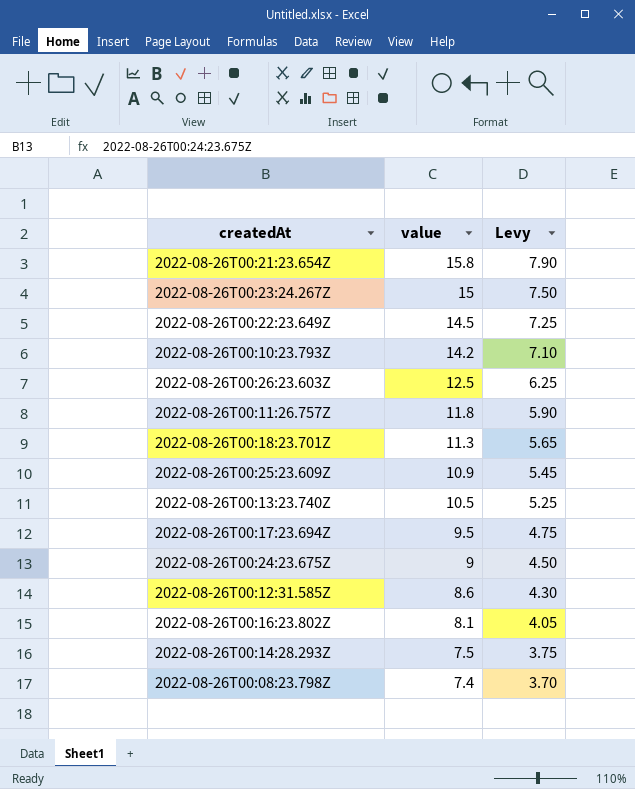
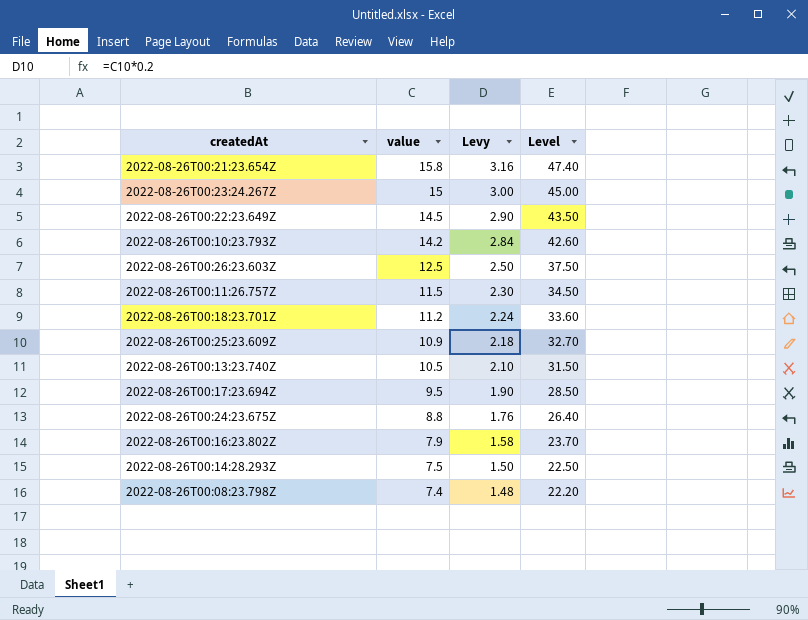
column Levy | formula: [value] * 0.5 -> [value] * 0.2
column Level | formula: none -> [value] * 3
row 2022-08-26T00:12:31.585Z: 8.6 | 4.30 -> none
2022-08-26T00:11:26.757Z | value: 11.8 -> 11.5
2022-08-26T00:18:23.701Z | value: 11.3 -> 11.2
2022-08-26T00:24:23.675Z | value: 9 -> 8.8
2022-08-26T00:16:23.802Z | value: 8.1 -> 7.9

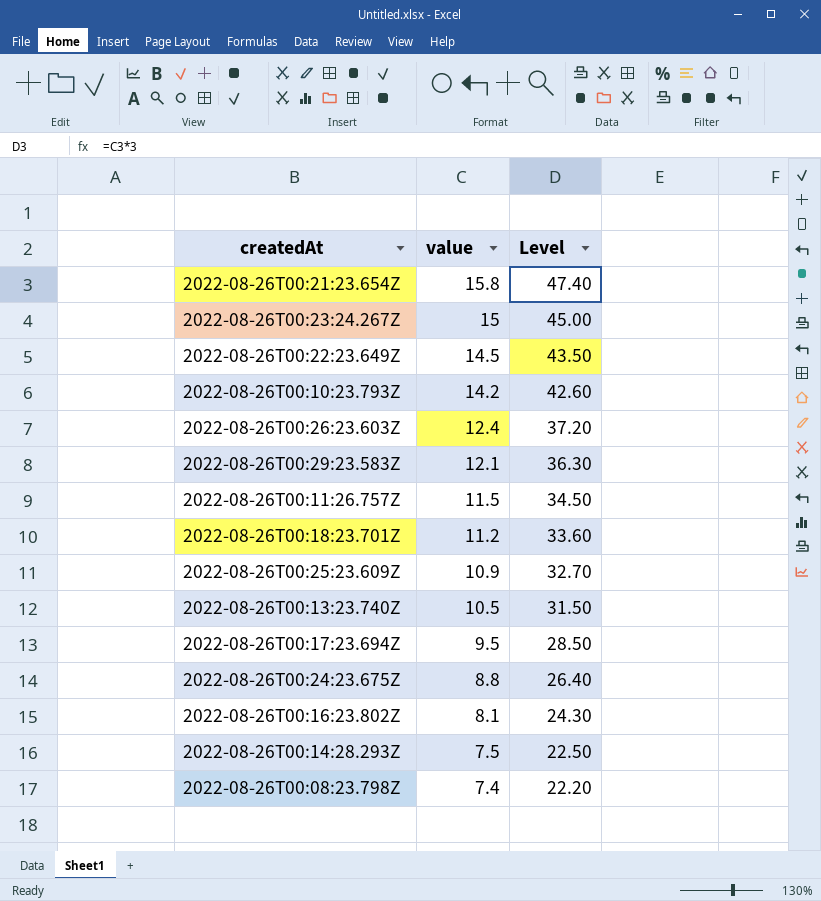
column Levy | formula: [value] * 0.2 -> none
2022-08-26T00:26:23.603Z | value: 12.5 -> 12.4
2022-08-26T00:26:23.603Z | Level: 37.50 -> 37.20
row 2022-08-26T00:29:23.583Z: none -> 12.1 | 36.30
2022-08-26T00:16:23.802Z | value: 7.9 -> 8.1
2022-08-26T00:16:23.802Z | Level: 23.70 -> 24.30

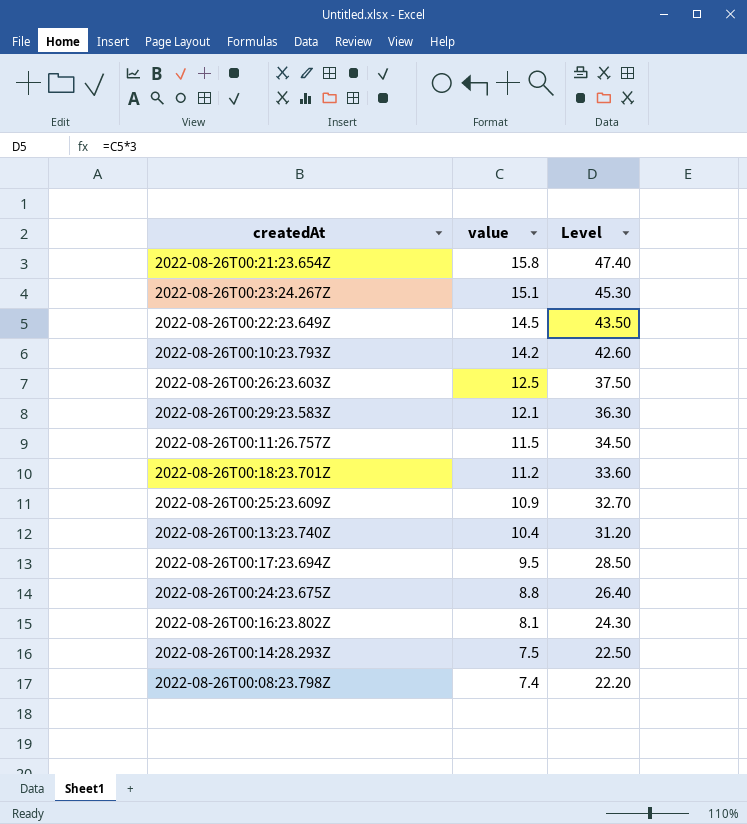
2022-08-26T00:23:24.267Z | value: 15 -> 15.1
2022-08-26T00:23:24.267Z | Level: 45.00 -> 45.30
2022-08-26T00:26:23.603Z | value: 12.4 -> 12.5
2022-08-26T00:26:23.603Z | Level: 37.20 -> 37.50
2022-08-26T00:13:23.740Z | value: 10.5 -> 10.4
2022-08-26T00:13:23.740Z | Level: 31.50 -> 31.20

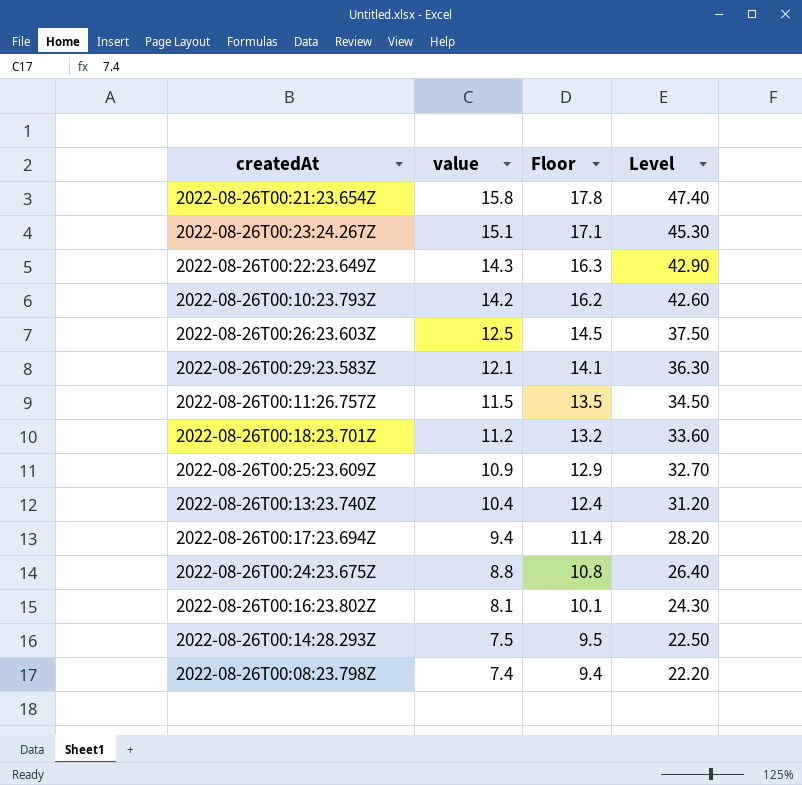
column Floor | formula: none -> [value] + 2
2022-08-26T00:22:23.649Z | value: 14.5 -> 14.3
2022-08-26T00:22:23.649Z | Level: 43.50 -> 42.90
2022-08-26T00:17:23.694Z | value: 9.5 -> 9.4
2022-08-26T00:17:23.694Z | Level: 28.50 -> 28.20

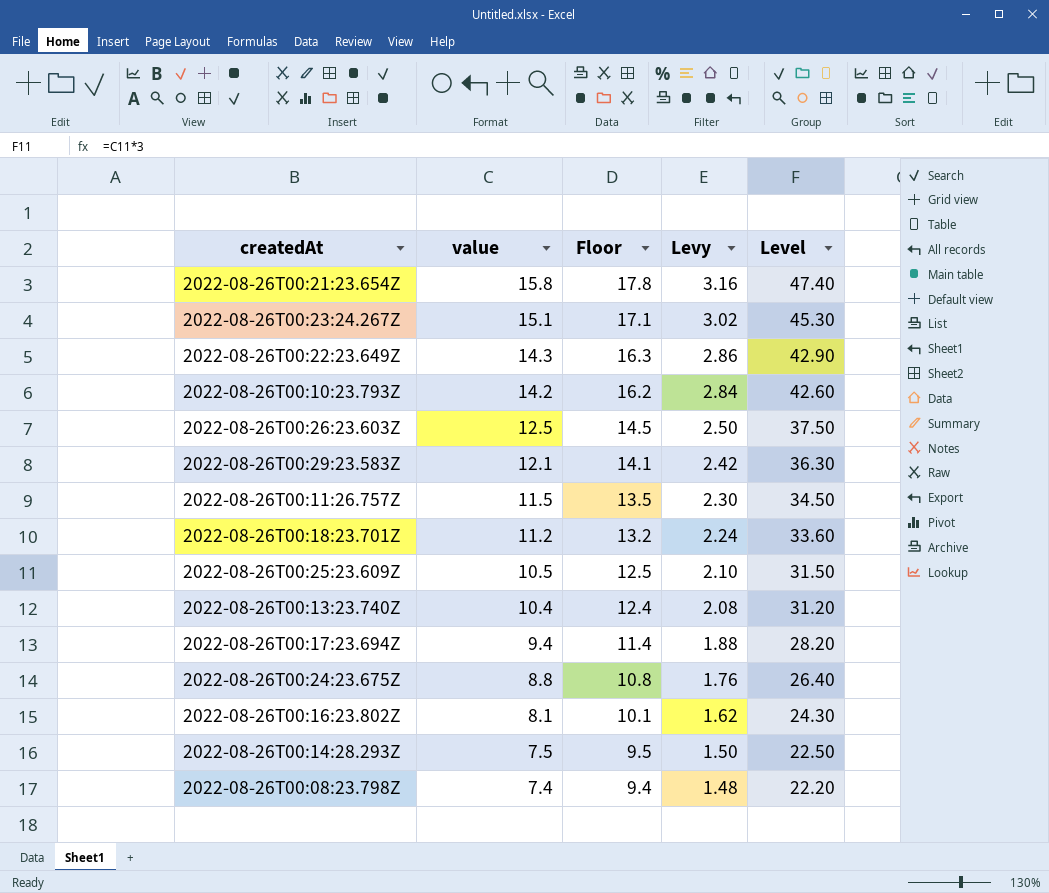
column Levy | formula: none -> [value] * 0.2
2022-08-26T00:25:23.609Z | value: 10.9 -> 10.5
2022-08-26T00:25:23.609Z | Floor: 12.9 -> 12.5
2022-08-26T00:25:23.609Z | Level: 32.70 -> 31.50

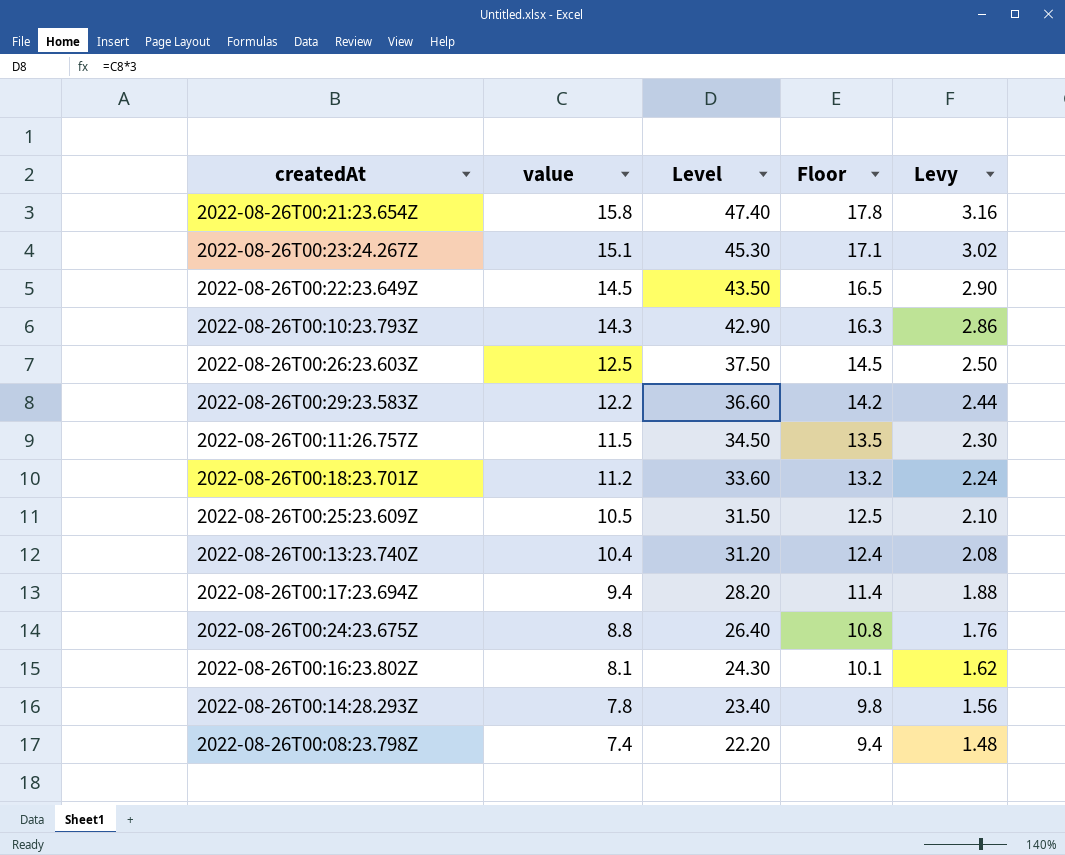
column Level | position: 5 -> 3
2022-08-26T00:22:23.649Z | value: 14.3 -> 14.5
2022-08-26T00:22:23.649Z | Level: 42.90 -> 43.50
2022-08-26T00:22:23.649Z | Floor: 16.3 -> 16.5
2022-08-26T00:22:23.649Z | Levy: 2.86 -> 2.90
2022-08-26T00:10:23.793Z | value: 14.2 -> 14.3
2022-08-26T00:10:23.793Z | Level: 42.60 -> 42.90
2022-08-26T00:10:23.793Z | Floor: 16.2 -> 16.3
2022-08-26T00:10:23.793Z | Levy: 2.84 -> 2.86
2022-08-26T00:29:23.583Z | value: 12.1 -> 12.2
2022-08-26T00:29:23.583Z | Level: 36.30 -> 36.60
2022-08-26T00:29:23.583Z | Floor: 14.1 -> 14.2
2022-08-26T00:29:23.583Z | Levy: 2.42 -> 2.44
2022-08-26T00:14:28.293Z | value: 7.5 -> 7.8
2022-08-26T00:14:28.293Z | Level: 22.50 -> 23.40
2022-08-26T00:14:28.293Z | Floor: 9.5 -> 9.8
2022-08-26T00:14:28.293Z | Levy: 1.50 -> 1.56

